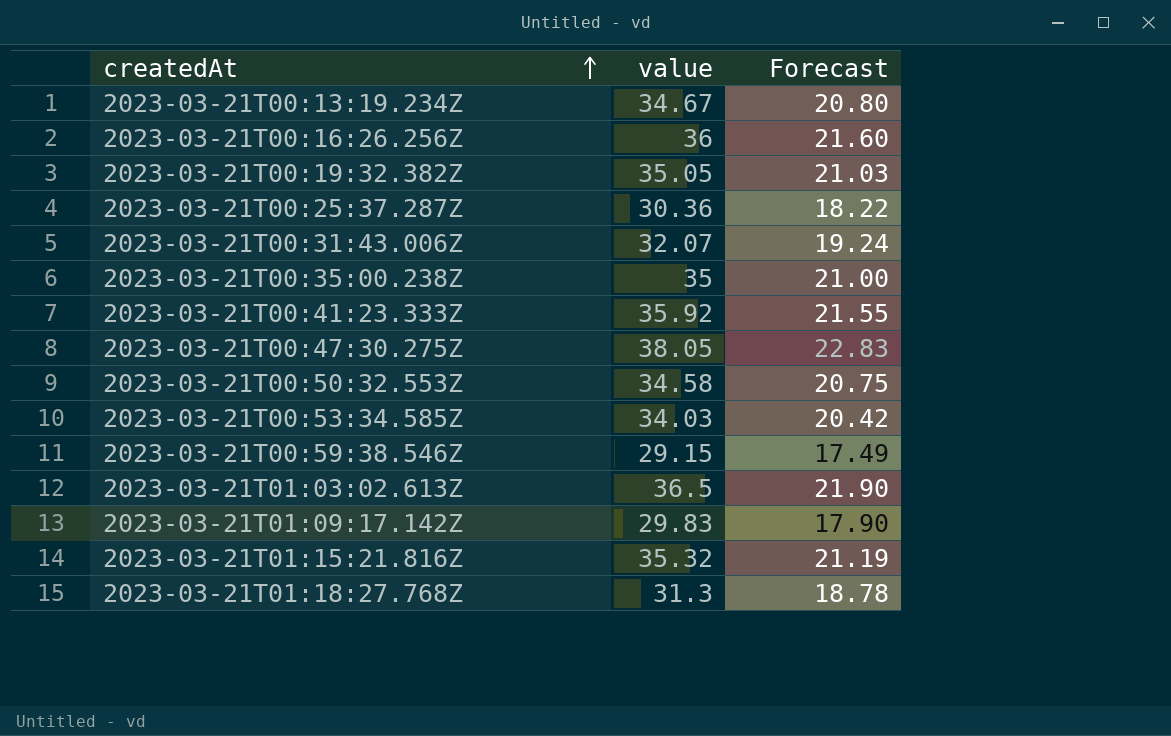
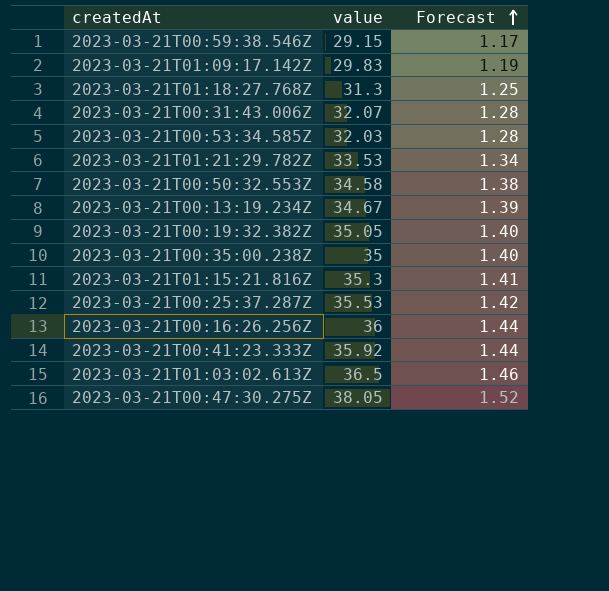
row order: createdAt ascending -> Forecast ascending
column Forecast | formula: [value] * 0.6 -> [value] * 0.04
2023-03-21T00:53:34.585Z | value: 34.03 -> 32.03
row 2023-03-21T01:21:29.782Z: none -> 33.53 | 1.34
2023-03-21T01:15:21.816Z | value: 35.32 -> 35.3
2023-03-21T00:25:37.287Z | value: 30.36 -> 35.53

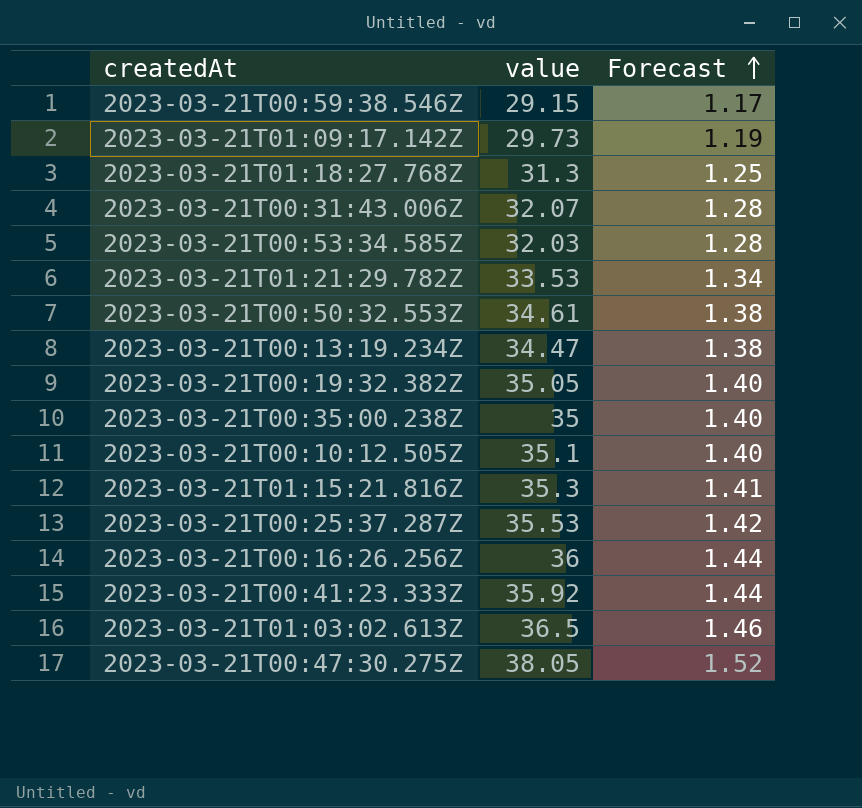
2023-03-21T01:09:17.142Z | value: 29.83 -> 29.73
2023-03-21T00:50:32.553Z | value: 34.58 -> 34.61
2023-03-21T00:13:19.234Z | value: 34.67 -> 34.47
2023-03-21T00:13:19.234Z | Forecast: 1.39 -> 1.38
row 2023-03-21T00:10:12.505Z: none -> 35.1 | 1.40

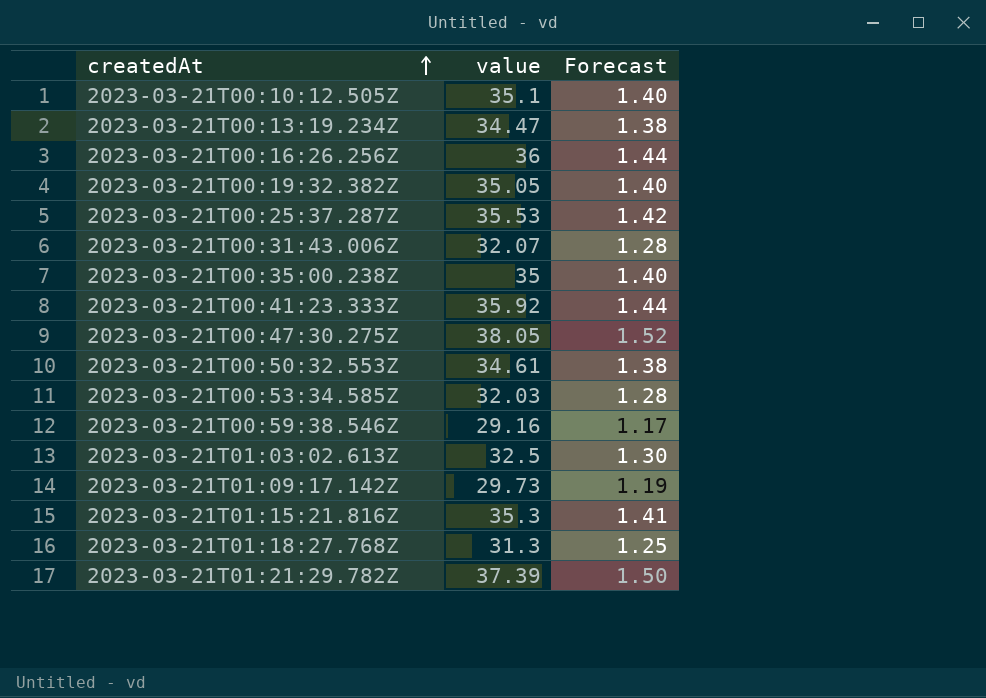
row order: Forecast ascending -> createdAt ascending
2023-03-21T00:59:38.546Z | value: 29.15 -> 29.16
2023-03-21T01:03:02.613Z | value: 36.5 -> 32.5
2023-03-21T01:03:02.613Z | Forecast: 1.46 -> 1.30
2023-03-21T01:21:29.782Z | value: 33.53 -> 37.39
2023-03-21T01:21:29.782Z | Forecast: 1.34 -> 1.50

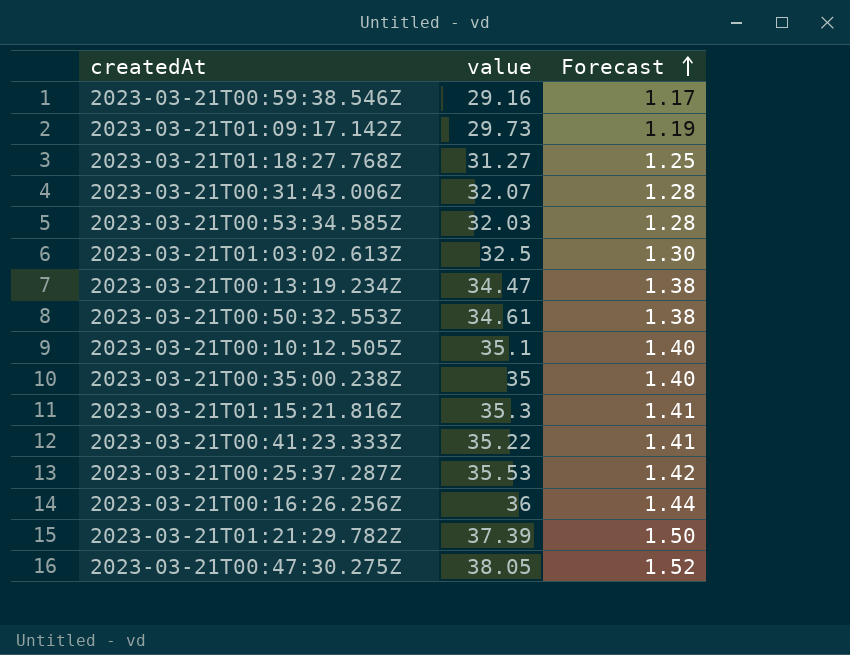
row order: createdAt ascending -> Forecast ascending
row 2023-03-21T00:19:32.382Z: 35.05 | 1.40 -> none
2023-03-21T01:18:27.768Z | value: 31.3 -> 31.27
2023-03-21T00:41:23.333Z | value: 35.92 -> 35.22
2023-03-21T00:41:23.333Z | Forecast: 1.44 -> 1.41

